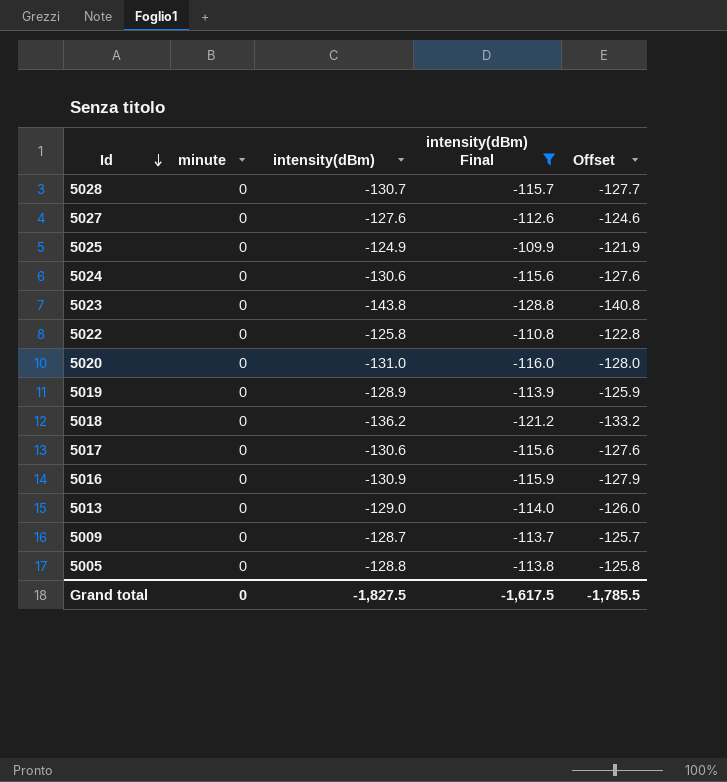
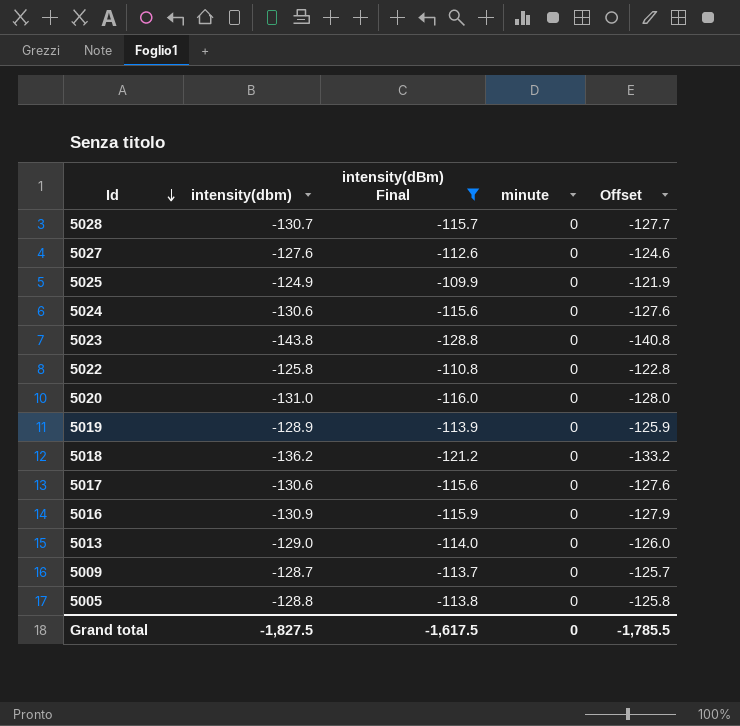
column name: intensity(dBm) -> intensity(dbm)
column minute | position: 2 -> 4

